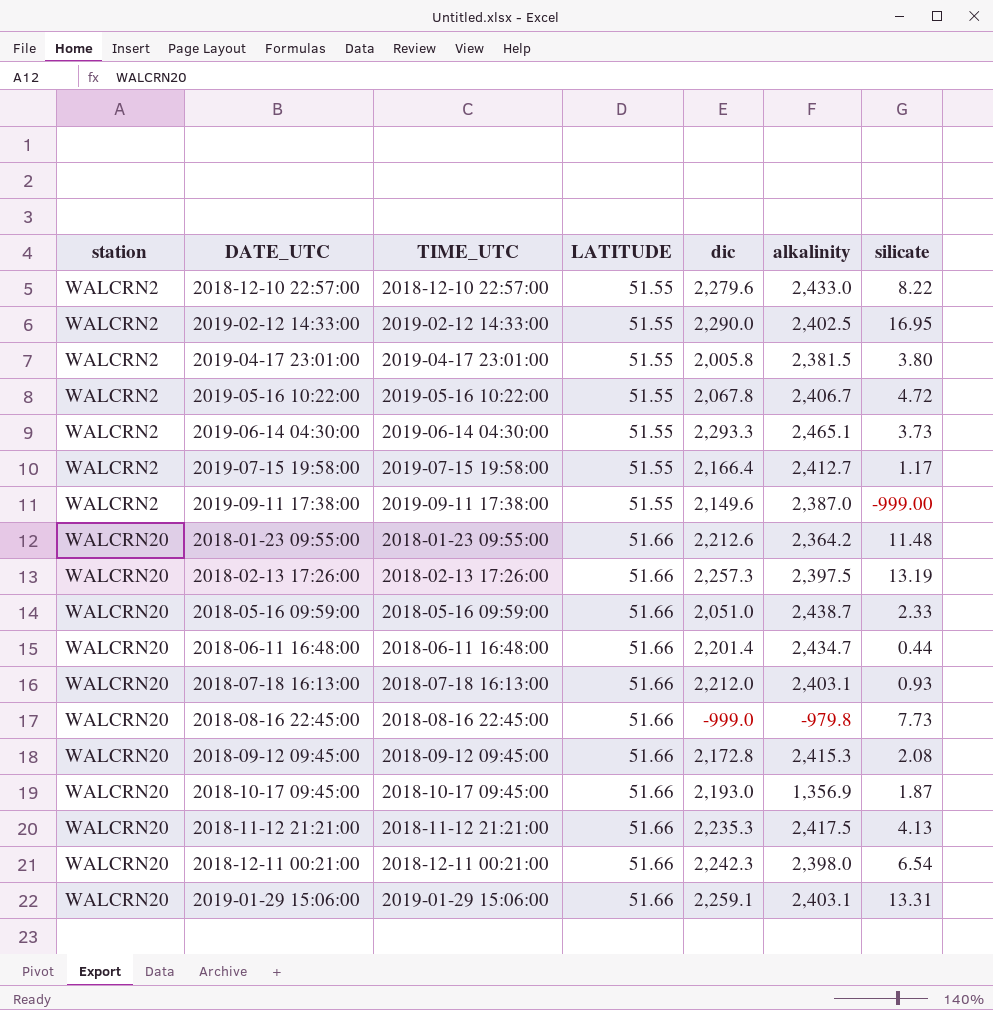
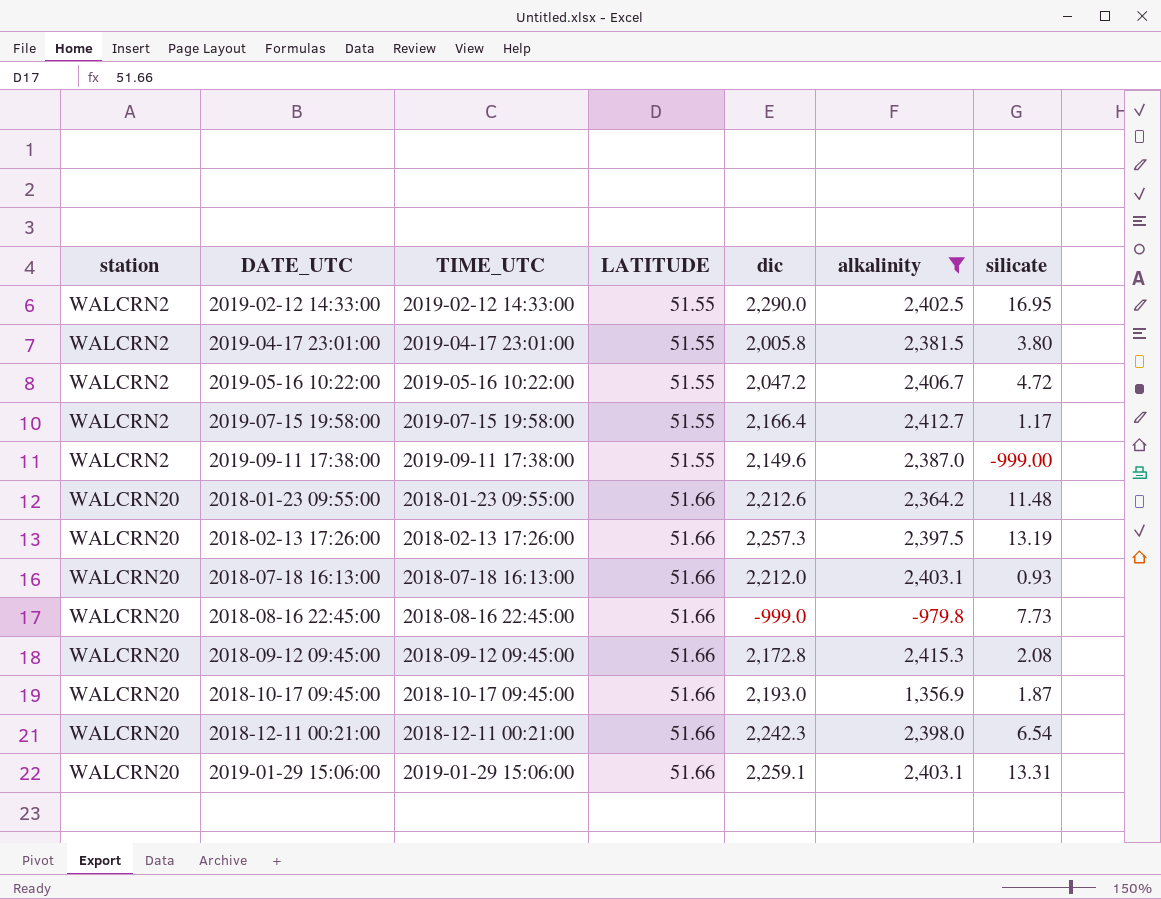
filter: none -> alkalinity <= 2,415.3
2019-05-16 10:22:00 | dic: 2,067.8 -> 2,047.2

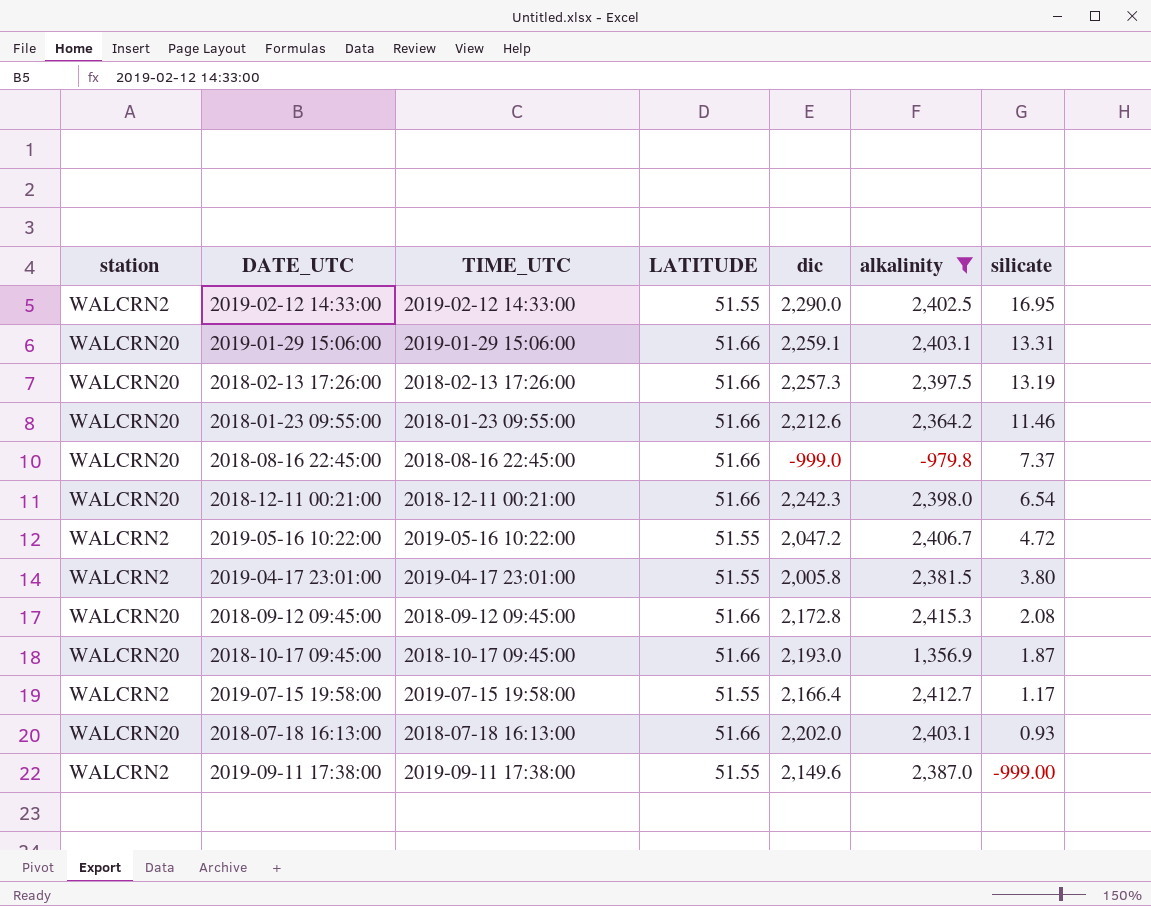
row order: station ascending -> silicate descending
2018-01-23 09:55:00 | silicate: 11.48 -> 11.46
2018-08-16 22:45:00 | silicate: 7.73 -> 7.37
2018-07-18 16:13:00 | dic: 2,212.0 -> 2,202.0

